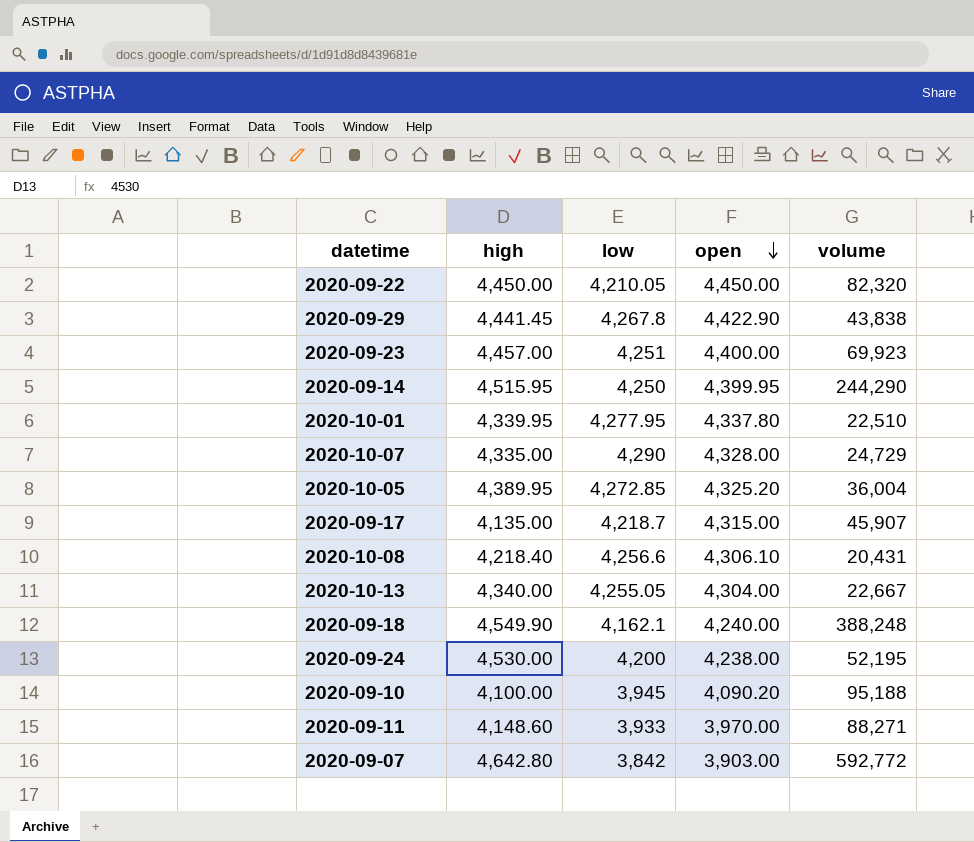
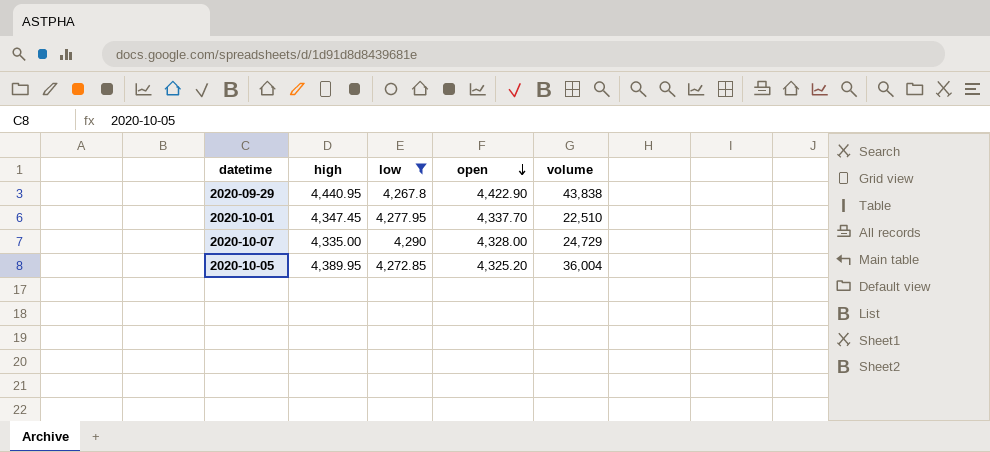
filter: none -> low >= 4,267.8
2020-09-29 | high: 4,441.45 -> 4,440.95
2020-10-01 | high: 4,339.95 -> 4,347.45
2020-10-01 | open: 4,337.80 -> 4,337.70

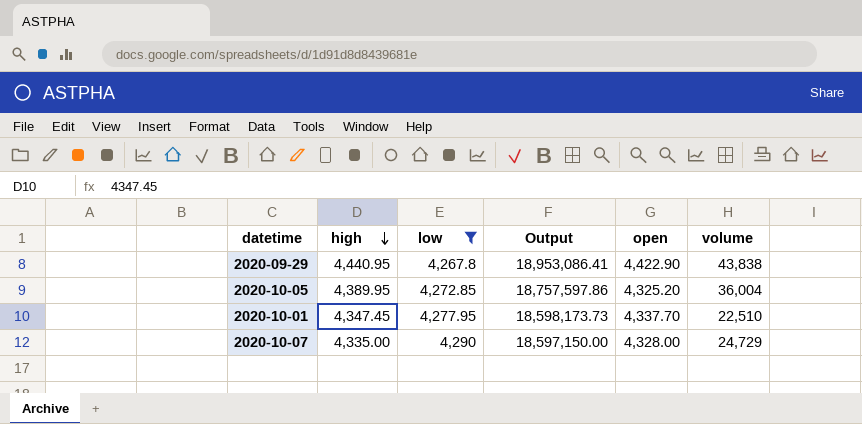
row order: open descending -> high descending
column Output | formula: none -> [high] * [low]

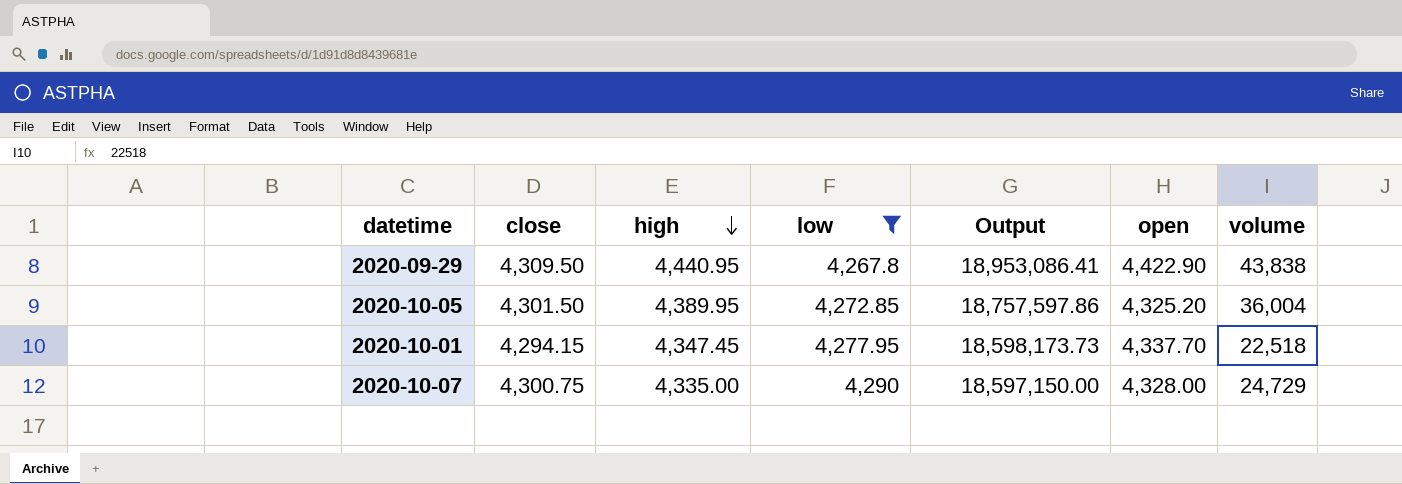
column close | position: none -> 2
2020-10-01 | volume: 22,510 -> 22,518

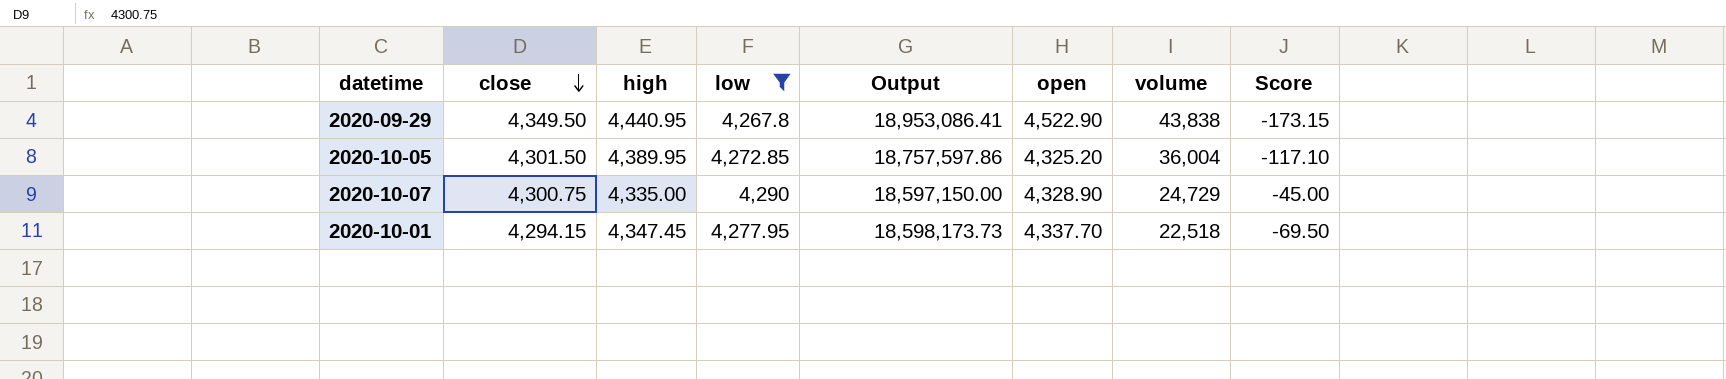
row order: high descending -> close descending
column Score | formula: none -> [low] - [high]
2020-09-29 | close: 4,309.50 -> 4,349.50
2020-09-29 | open: 4,422.90 -> 4,522.90
2020-10-07 | open: 4,328.00 -> 4,328.90

